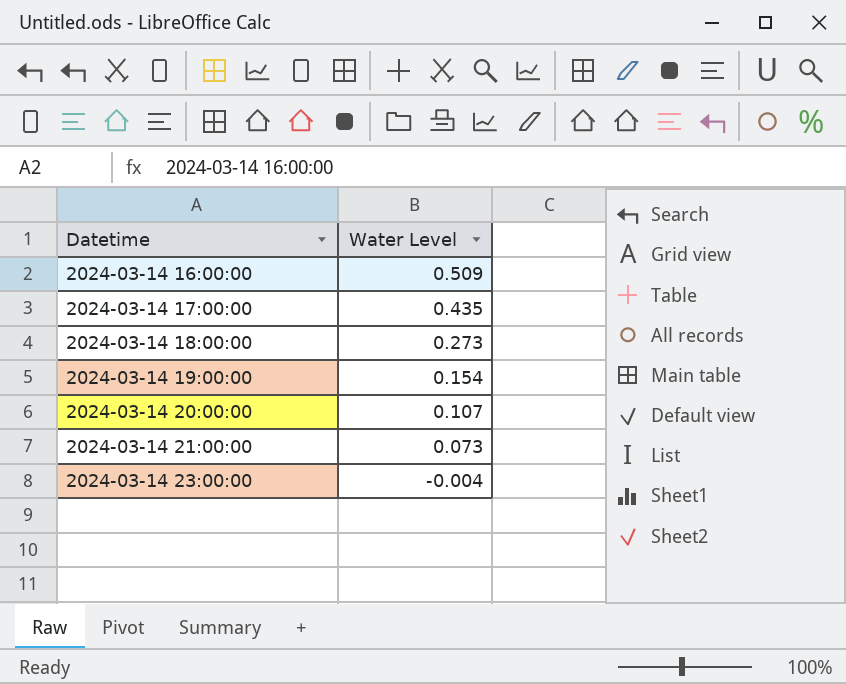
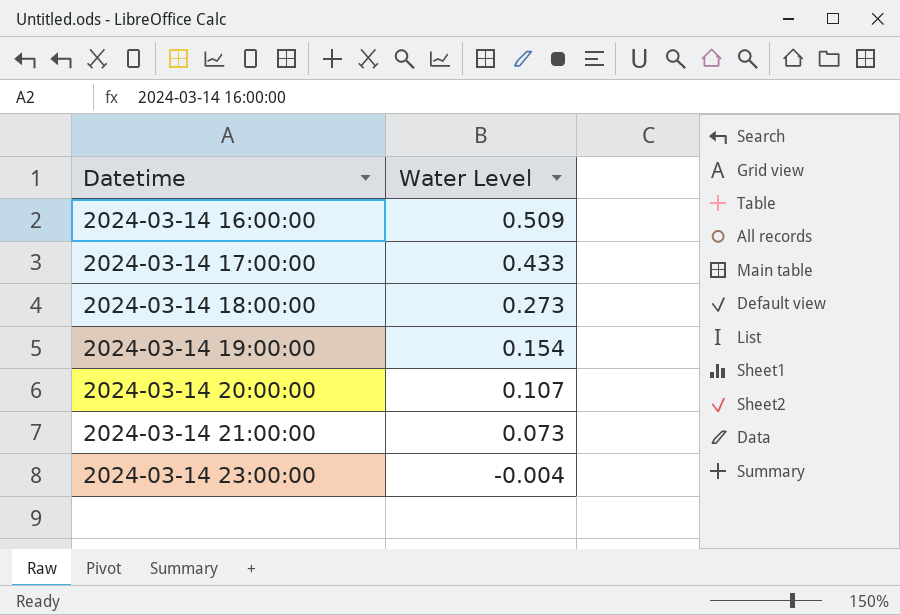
2024-03-14 17:00:00 | Water Level: 0.435 -> 0.433

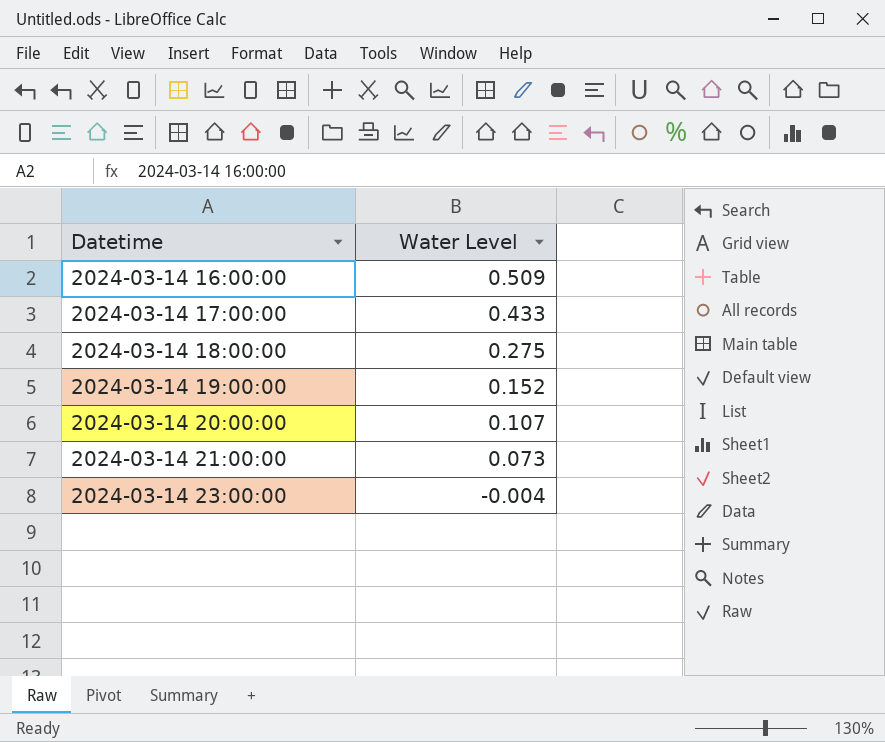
2024-03-14 18:00:00 | Water Level: 0.273 -> 0.275
2024-03-14 19:00:00 | Water Level: 0.154 -> 0.152

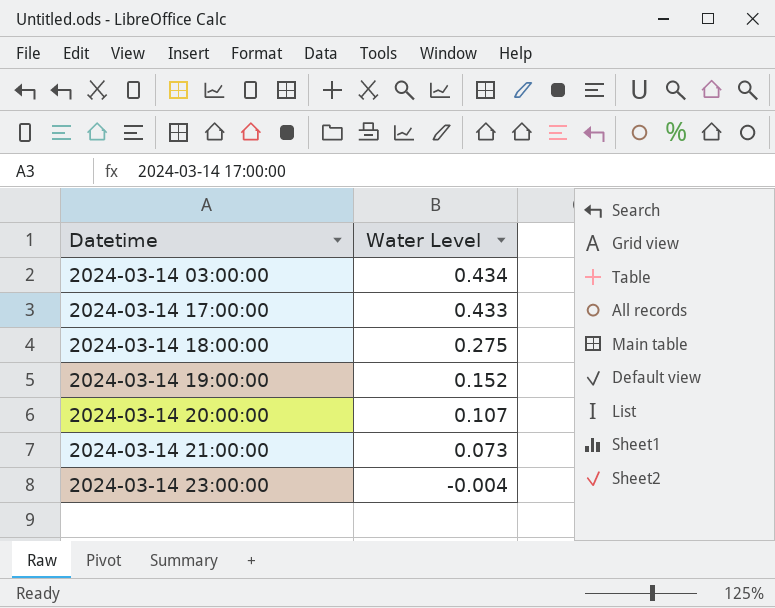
row 2024-03-14 16:00:00: 0.509 -> none
row 2024-03-14 03:00:00: none -> 0.434

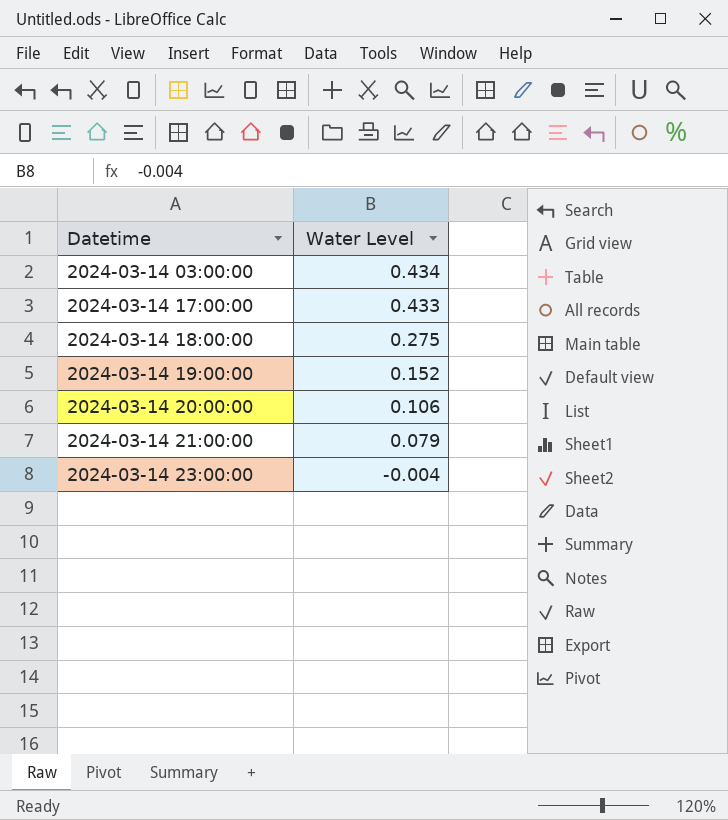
2024-03-14 20:00:00 | Water Level: 0.107 -> 0.106
2024-03-14 21:00:00 | Water Level: 0.073 -> 0.079

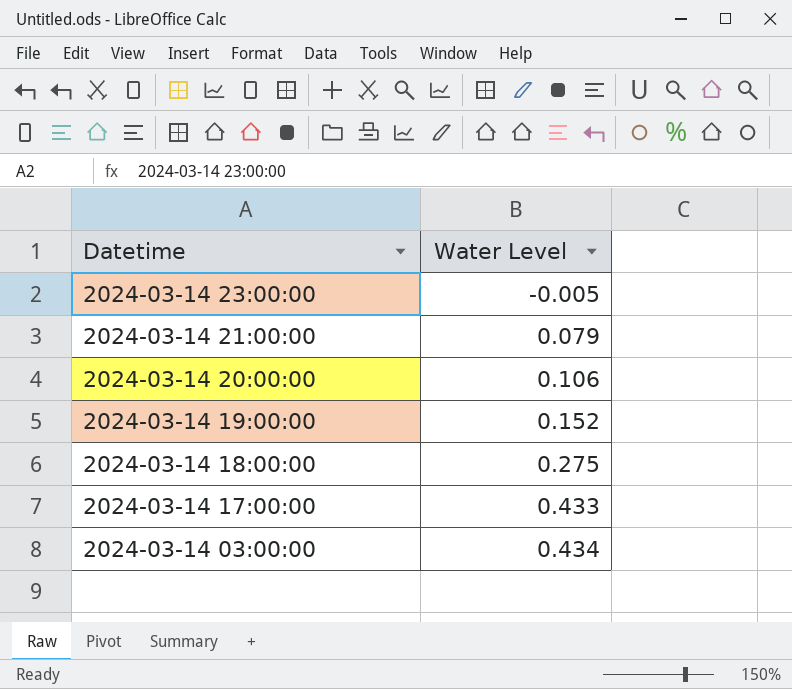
row order: Datetime ascending -> Datetime descending
2024-03-14 23:00:00 | Water Level: -0.004 -> -0.005

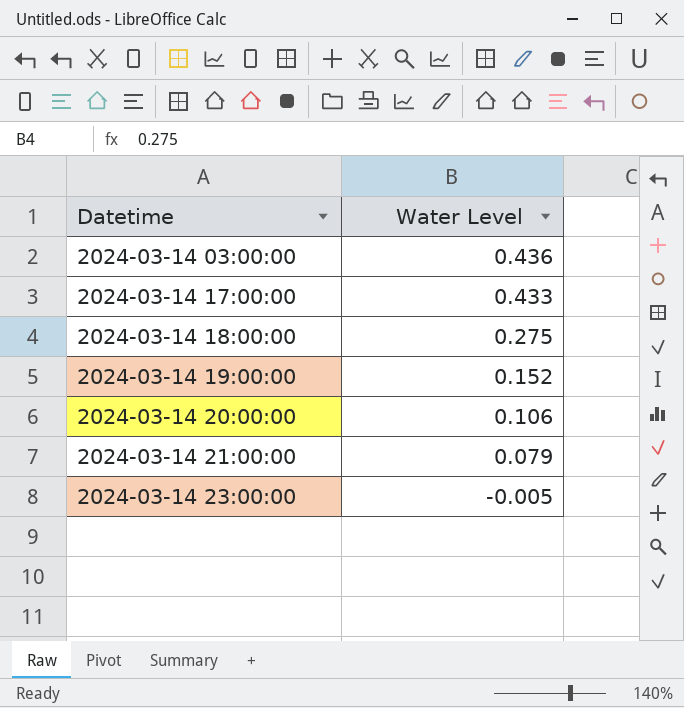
row order: Datetime descending -> Datetime ascending
2024-03-14 03:00:00 | Water Level: 0.434 -> 0.436

